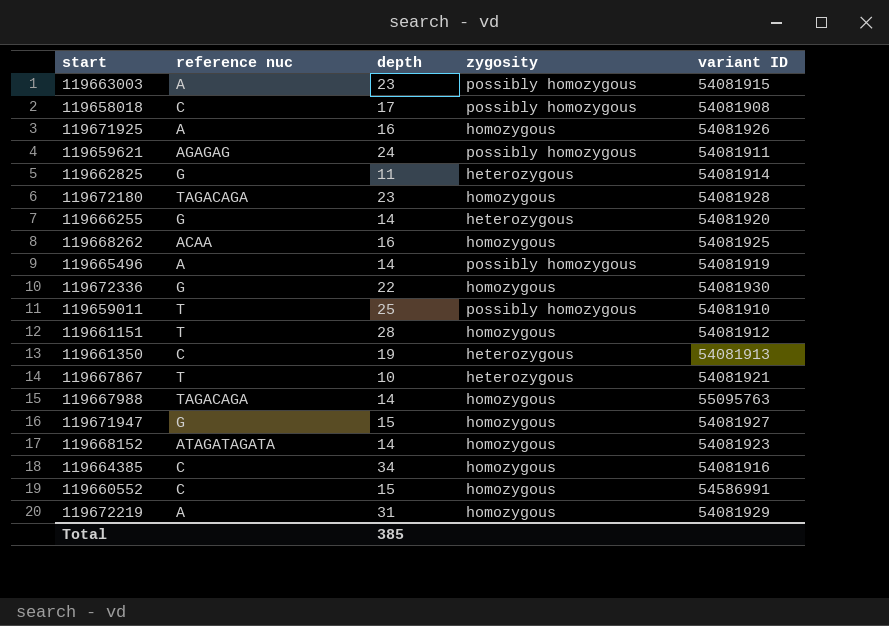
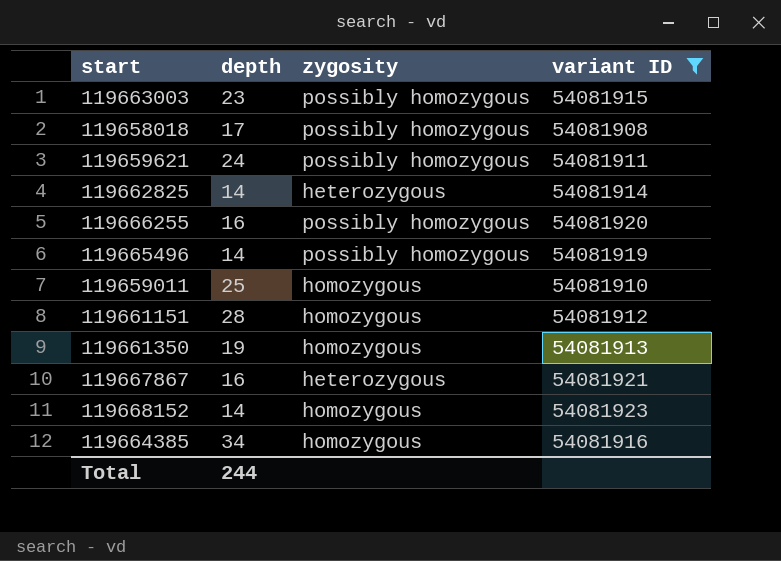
filter: none -> variant ID <= 54081923
column reference nuc | position: 2 -> none
119662825 | depth: 11 -> 14
119666255 | depth: 14 -> 16
119666255 | zygosity: heterozygous -> possibly homozygous
119659011 | zygosity: possibly homozygous -> homozygous
119661350 | zygosity: heterozygous -> homozygous
119667867 | depth: 10 -> 16
Total | depth: 385 -> 244

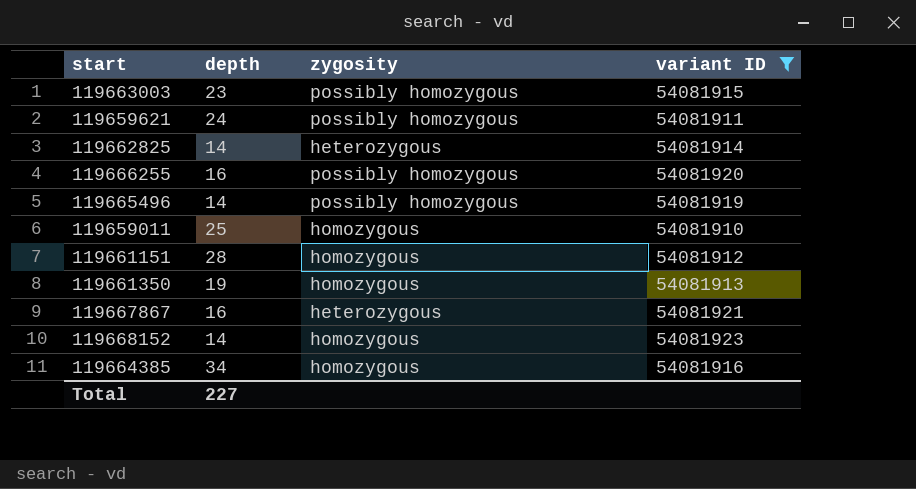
row 119658018: 17 | possibly homozygous | 54081908 -> none
Total | depth: 244 -> 227

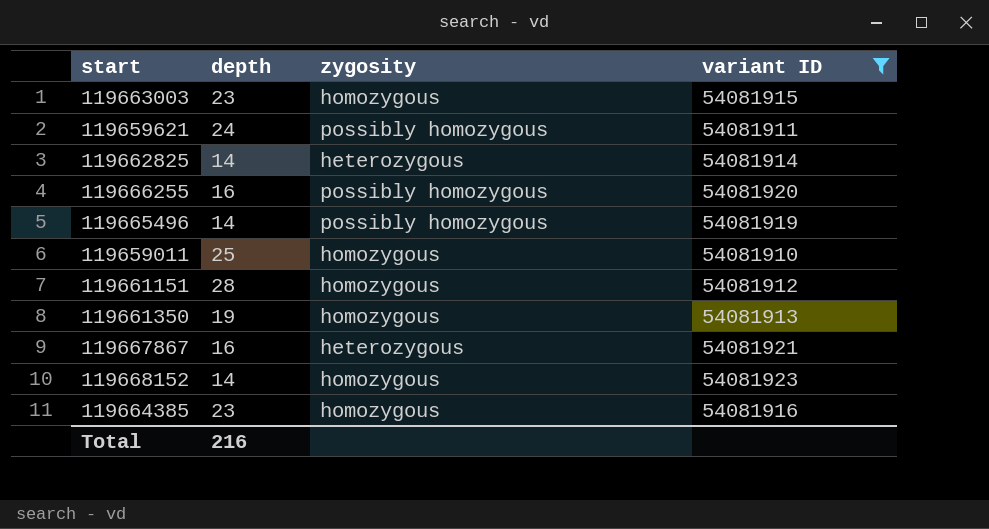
119663003 | zygosity: possibly homozygous -> homozygous
119664385 | depth: 34 -> 23
Total | depth: 227 -> 216

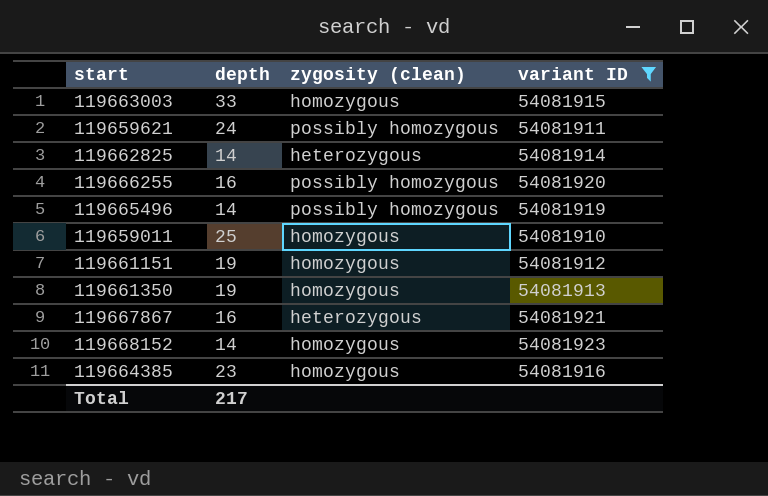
column name: zygosity -> zygosity (clean)
119663003 | depth: 23 -> 33
119661151 | depth: 28 -> 19
Total | depth: 216 -> 217

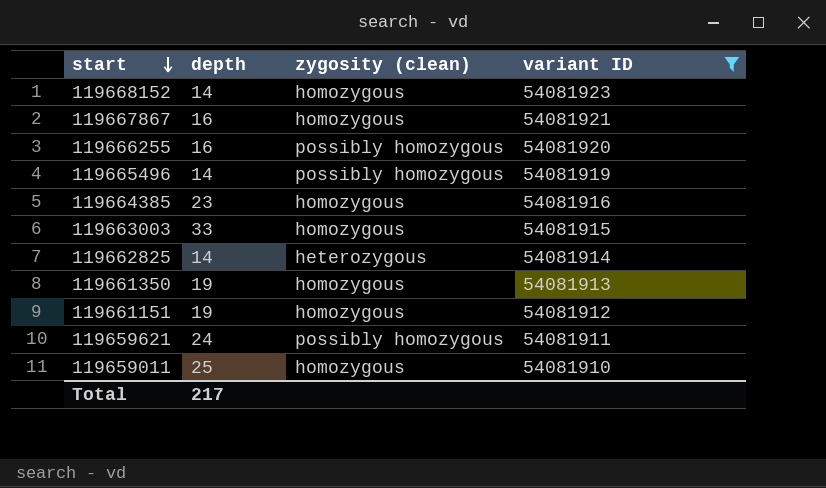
row order: none -> start descending
119667867 | zygosity (clean): heterozygous -> homozygous

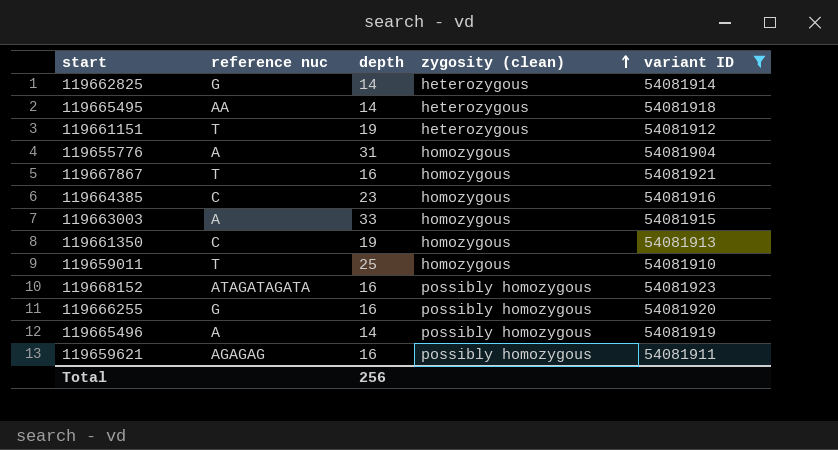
row order: start descending -> zygosity (clean) ascending
column reference nuc | position: none -> 2
row 119665495: none -> AA | 14 | heterozygous | 54081918
119661151 | zygosity (clean): homozygous -> heterozygous
row 119655776: none -> A | 31 | homozygous | 54081904
119668152 | depth: 14 -> 16
119668152 | zygosity (clean): homozygous -> possibly homozygous
119659621 | depth: 24 -> 16
Total | depth: 217 -> 256

